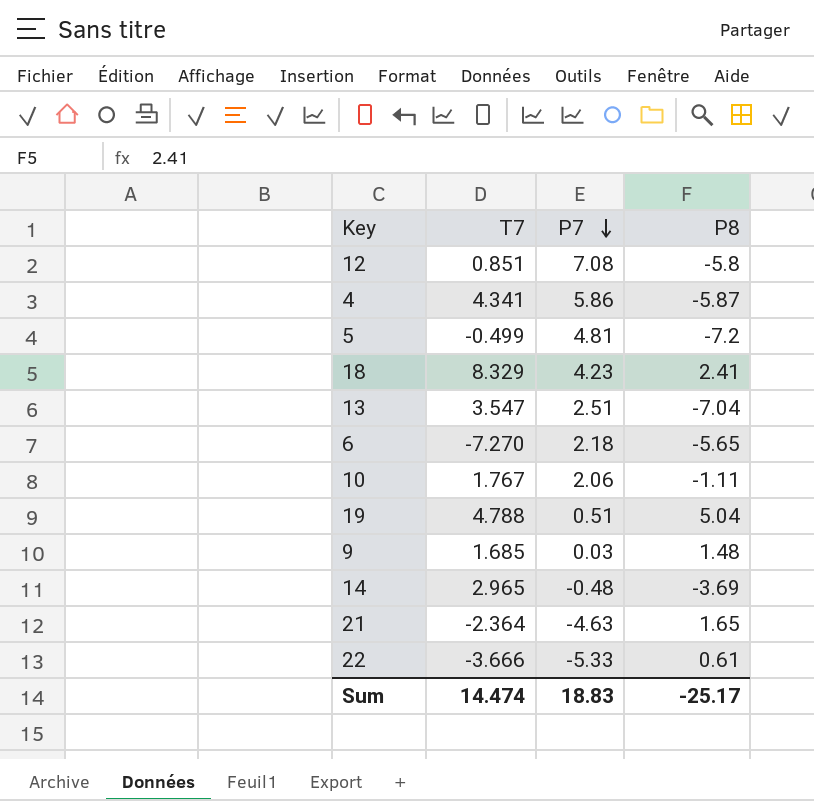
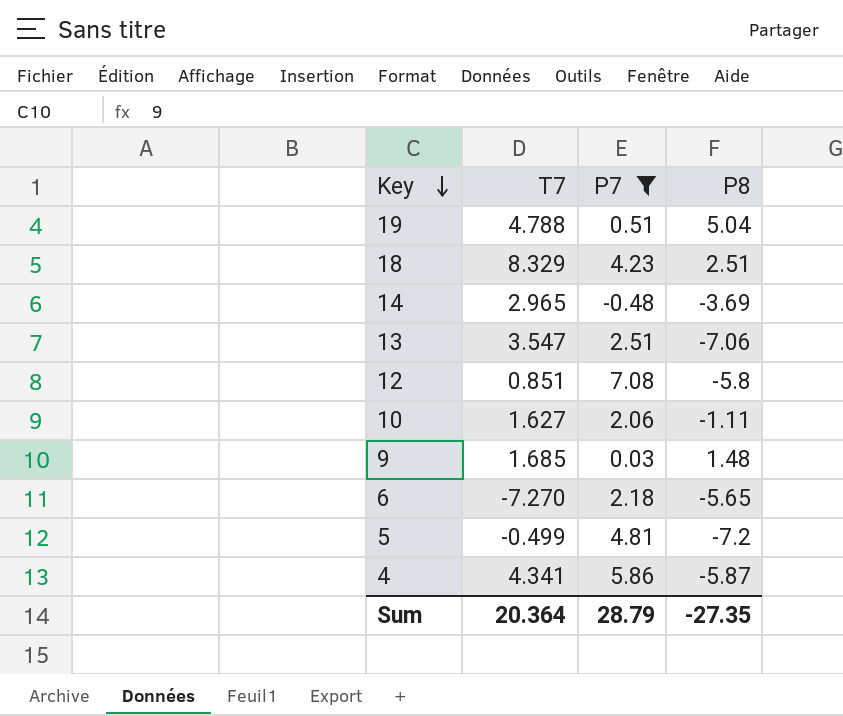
filter: none -> P7 >= -0.48
row order: P7 descending -> Key descending
18 | P8: 2.41 -> 2.51
13 | P8: -7.04 -> -7.06
10 | T7: 1.767 -> 1.627
Sum | T7: 14.474 -> 20.364
Sum | P7: 18.83 -> 28.79
Sum | P8: -25.17 -> -27.35

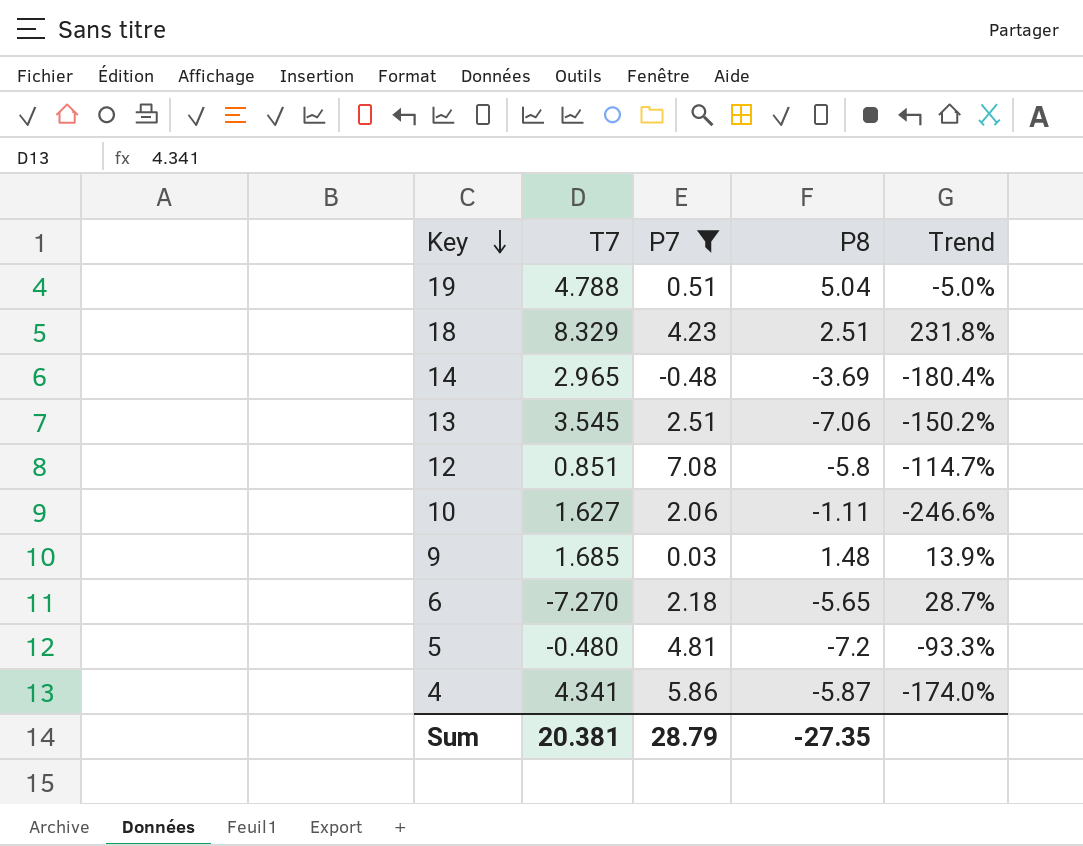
column Trend | formula: none -> ([T7] - [P8]) / [P8]
13 | T7: 3.547 -> 3.545
5 | T7: -0.499 -> -0.480
Sum | T7: 20.364 -> 20.381

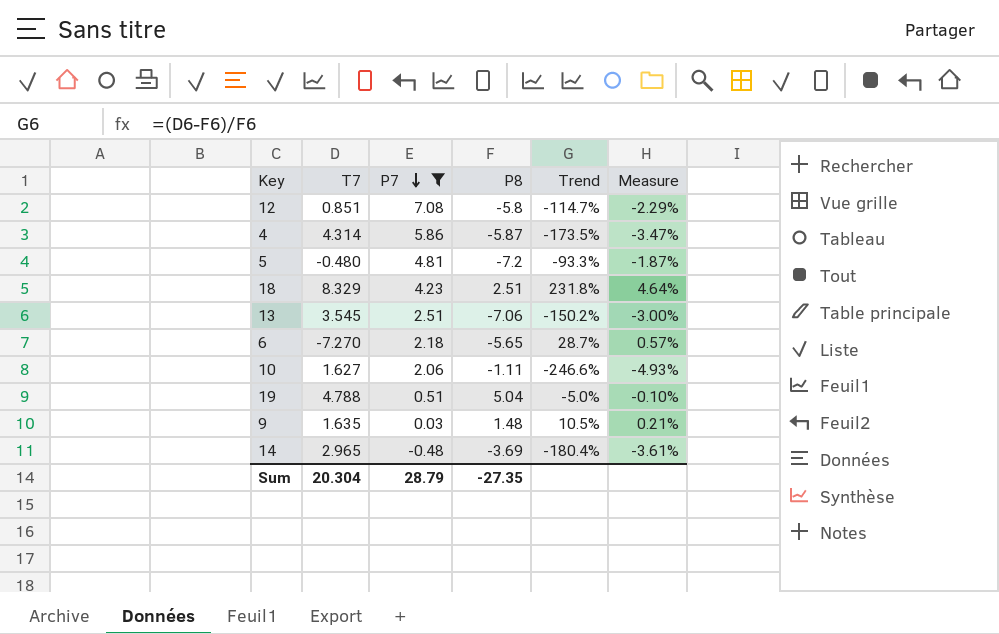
row order: Key descending -> P7 descending
column Measure | formula: none -> [Trend] * 0.02
4 | T7: 4.341 -> 4.314
4 | Trend: -174.0% -> -173.5%
9 | T7: 1.685 -> 1.635
9 | Trend: 13.9% -> 10.5%
Sum | T7: 20.381 -> 20.304

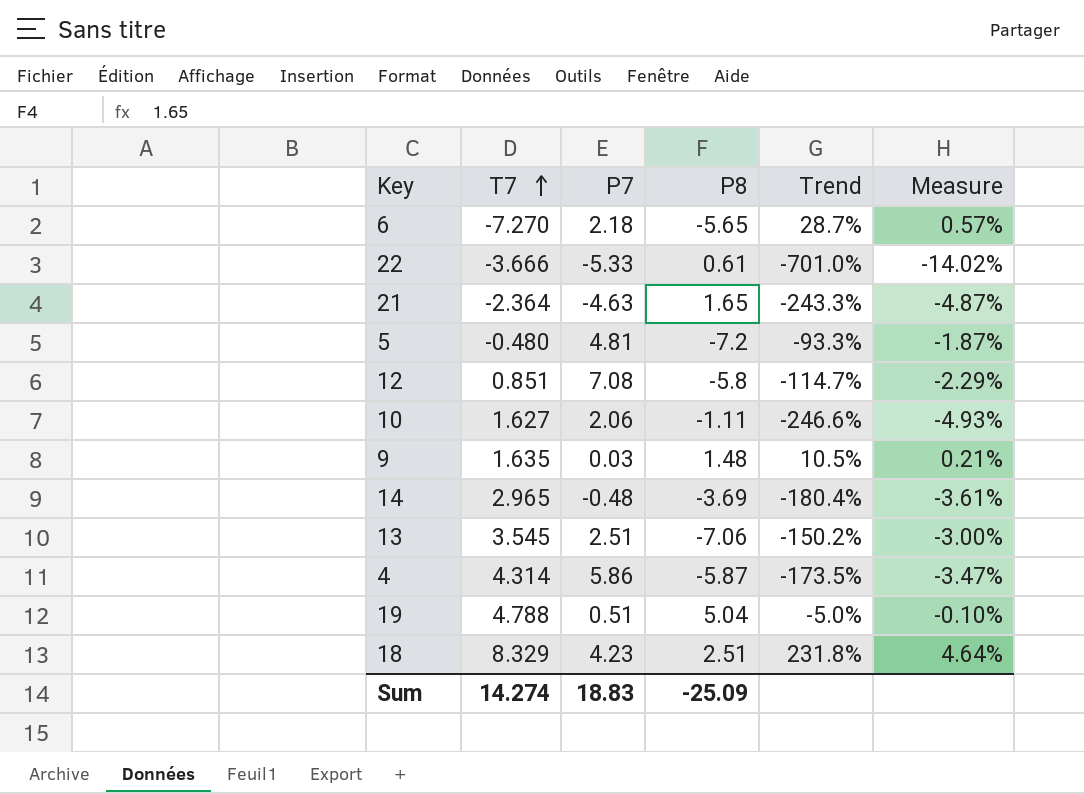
filter: P7 >= -0.48 -> none
row order: P7 descending -> T7 ascending
Sum | T7: 20.304 -> 14.274
Sum | P7: 28.79 -> 18.83
Sum | P8: -27.35 -> -25.09

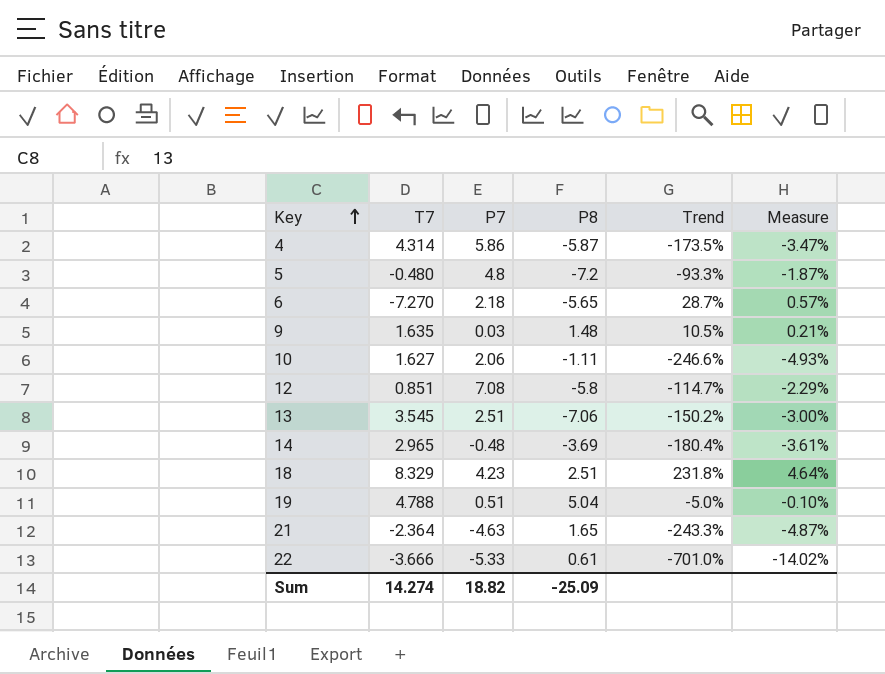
row order: T7 ascending -> Key ascending
5 | P7: 4.81 -> 4.8
Sum | P7: 18.83 -> 18.82

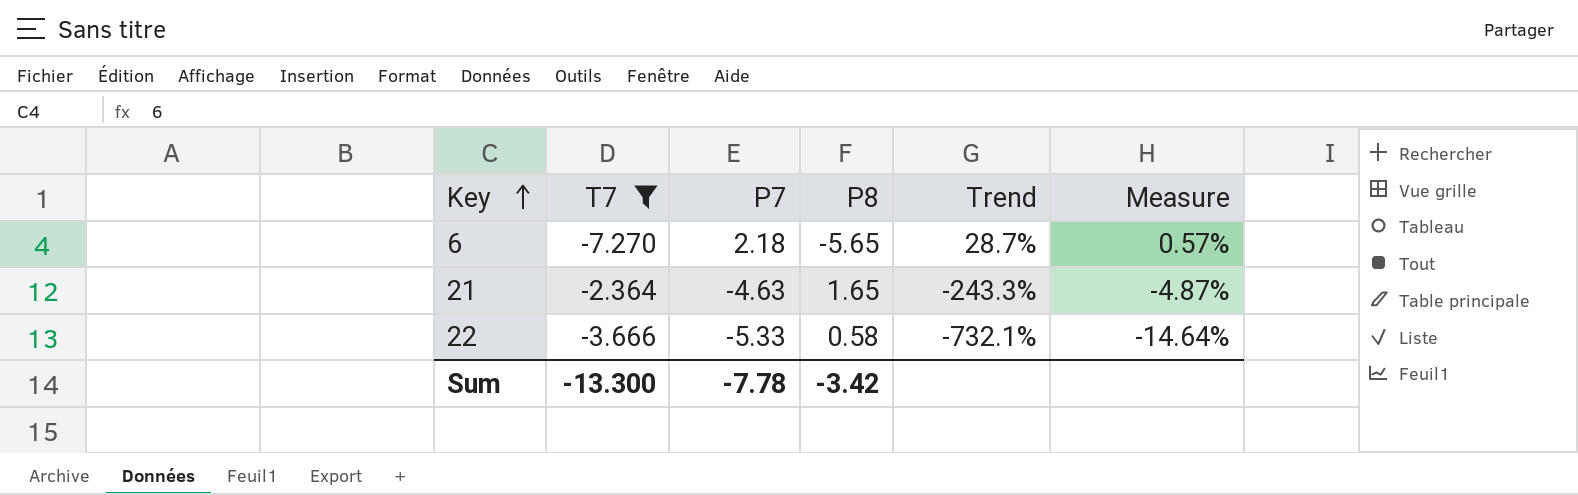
filter: none -> T7 <= -2.364
22 | P8: 0.61 -> 0.58
22 | Trend: -701.0% -> -732.1%
22 | Measure: -14.02% -> -14.64%
Sum | T7: 14.274 -> -13.300
Sum | P7: 18.82 -> -7.78
Sum | P8: -25.09 -> -3.42

